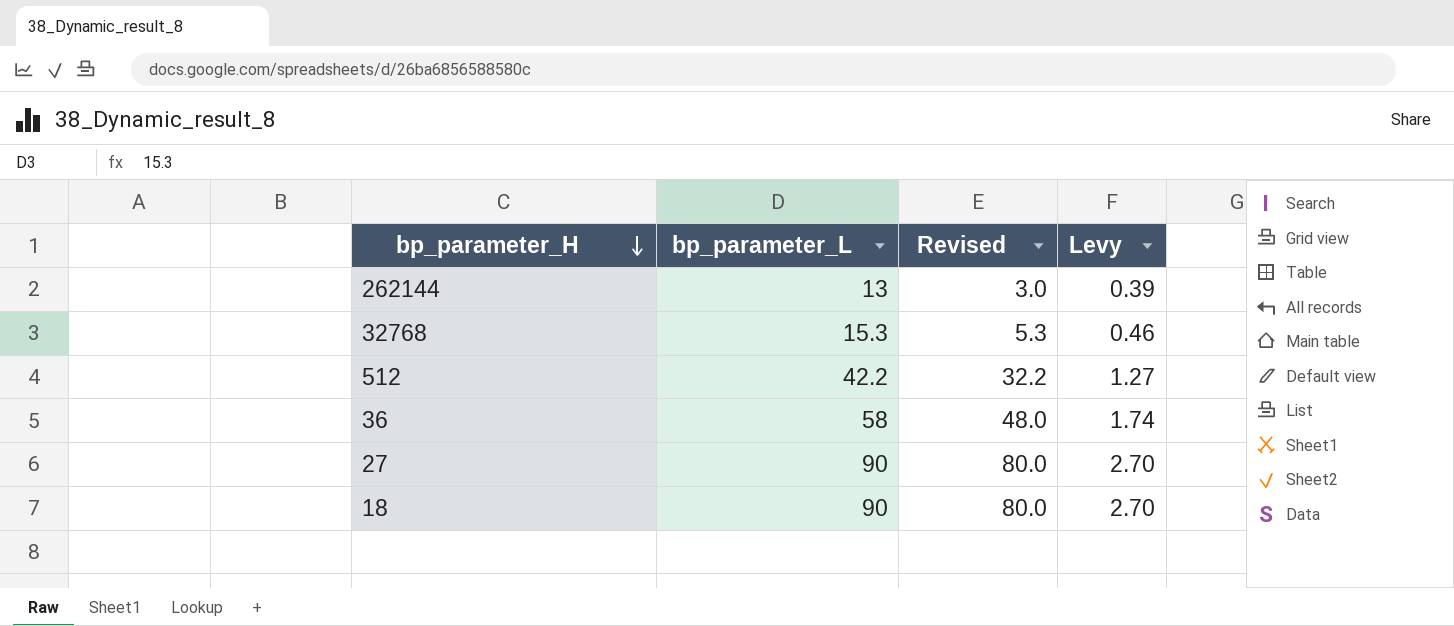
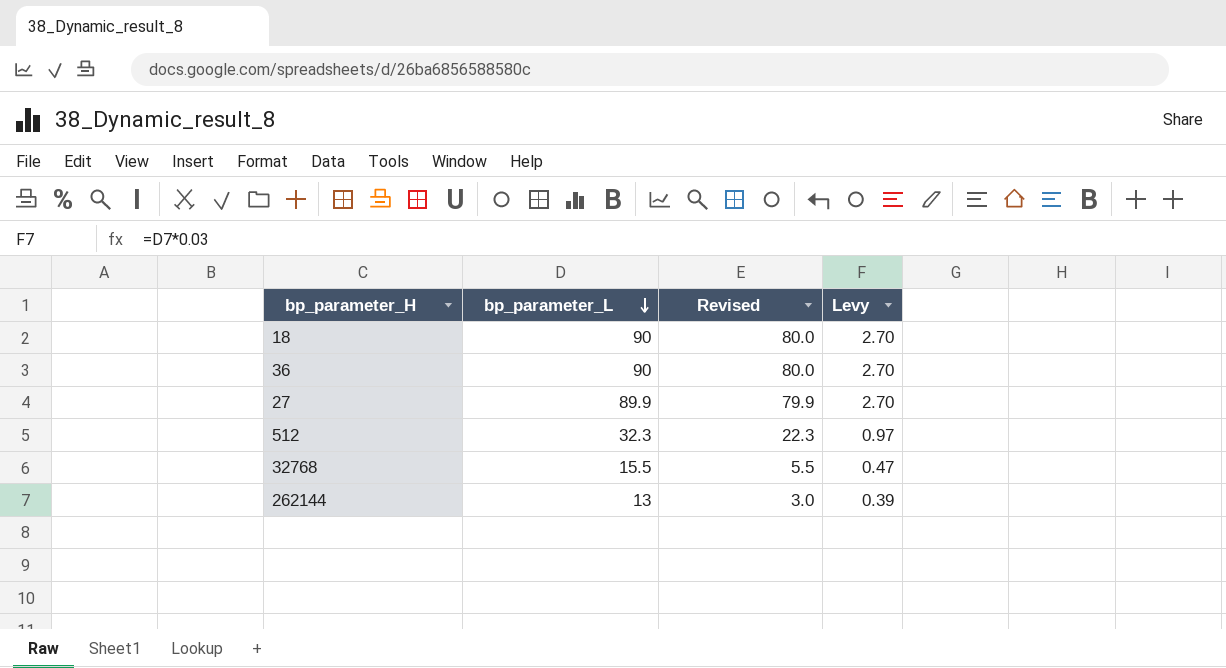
row order: bp_parameter_H descending -> bp_parameter_L descending
36 | bp_parameter_L: 58 -> 90
36 | Revised: 48.0 -> 80.0
36 | Levy: 1.74 -> 2.70
27 | bp_parameter_L: 90 -> 89.9
27 | Revised: 80.0 -> 79.9
512 | bp_parameter_L: 42.2 -> 32.3
512 | Revised: 32.2 -> 22.3
512 | Levy: 1.27 -> 0.97
32768 | bp_parameter_L: 15.3 -> 15.5
32768 | Revised: 5.3 -> 5.5
32768 | Levy: 0.46 -> 0.47

